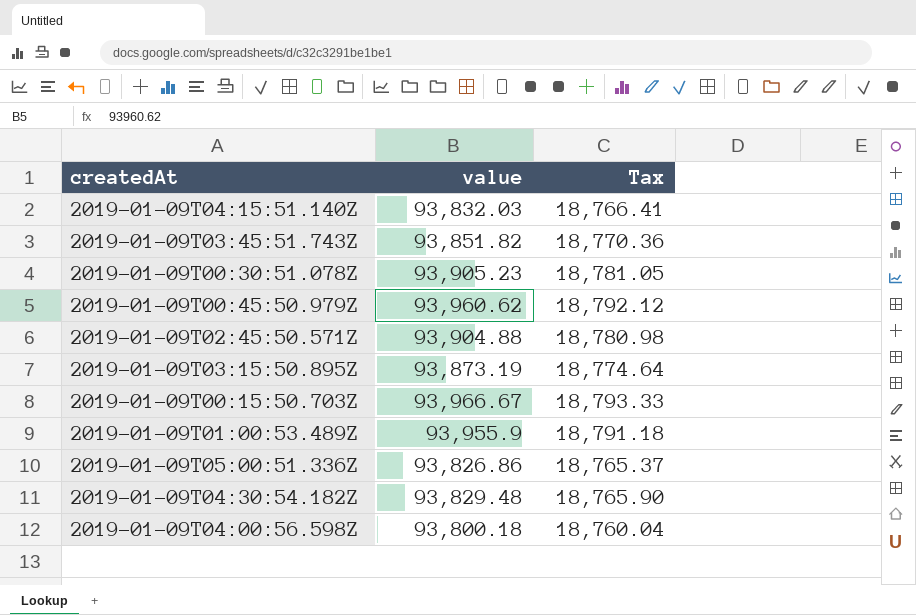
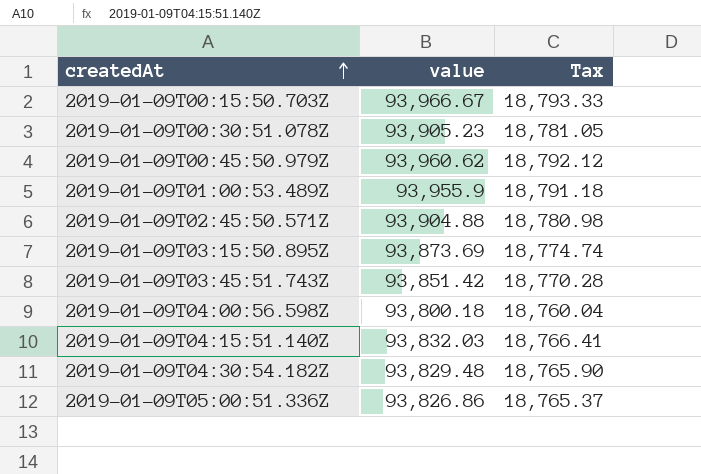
row order: none -> createdAt ascending
2019-01-09T03:15:50.895Z | value: 93,873.19 -> 93,873.69
2019-01-09T03:15:50.895Z | Tax: 18,774.64 -> 18,774.74
2019-01-09T03:45:51.743Z | value: 93,851.82 -> 93,851.42
2019-01-09T03:45:51.743Z | Tax: 18,770.36 -> 18,770.28

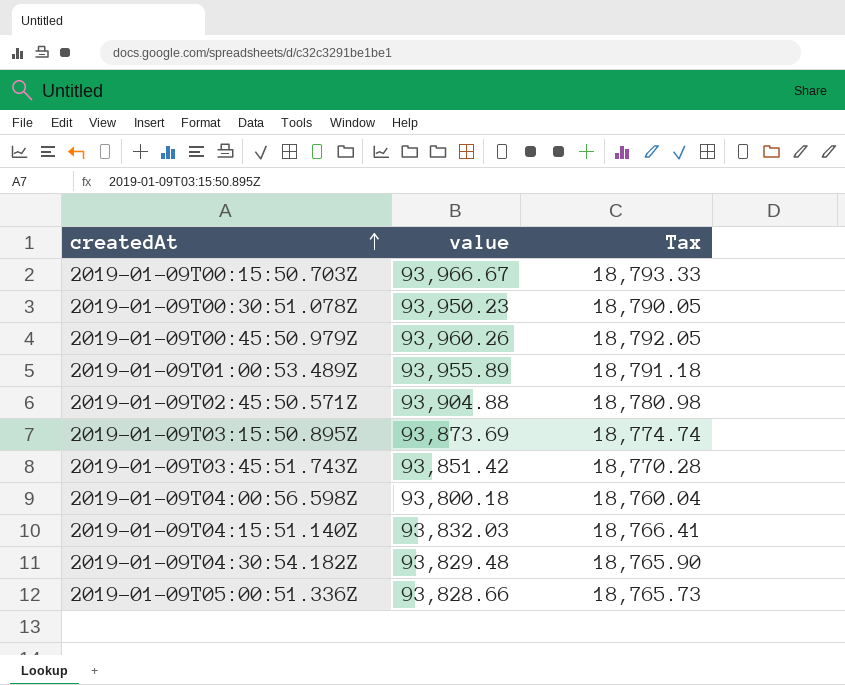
2019-01-09T00:30:51.078Z | value: 93,905.23 -> 93,950.23
2019-01-09T00:30:51.078Z | Tax: 18,781.05 -> 18,790.05
2019-01-09T00:45:50.979Z | value: 93,960.62 -> 93,960.26
2019-01-09T00:45:50.979Z | Tax: 18,792.12 -> 18,792.05
2019-01-09T01:00:53.489Z | value: 93,955.9 -> 93,955.89
2019-01-09T05:00:51.336Z | value: 93,826.86 -> 93,828.66
2019-01-09T05:00:51.336Z | Tax: 18,765.37 -> 18,765.73

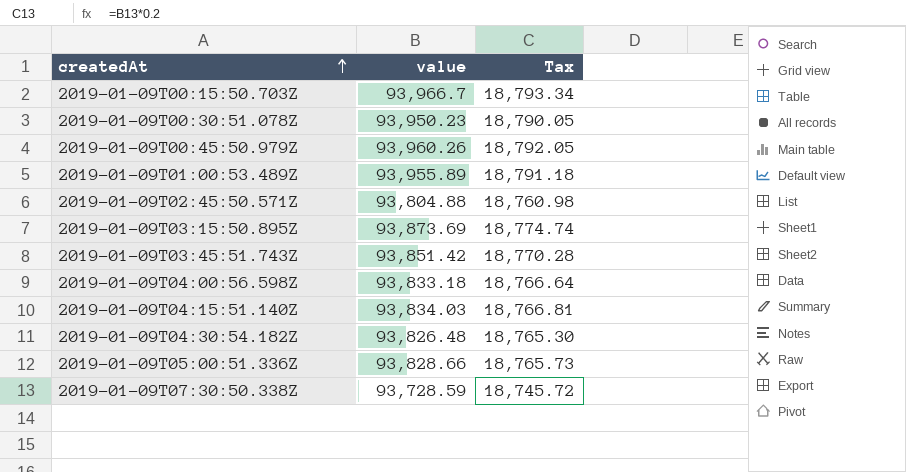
2019-01-09T00:15:50.703Z | value: 93,966.67 -> 93,966.7
2019-01-09T00:15:50.703Z | Tax: 18,793.33 -> 18,793.34
2019-01-09T02:45:50.571Z | value: 93,904.88 -> 93,804.88
2019-01-09T02:45:50.571Z | Tax: 18,780.98 -> 18,760.98
2019-01-09T04:00:56.598Z | value: 93,800.18 -> 93,833.18
2019-01-09T04:00:56.598Z | Tax: 18,760.04 -> 18,766.64
2019-01-09T04:15:51.140Z | value: 93,832.03 -> 93,834.03
2019-01-09T04:15:51.140Z | Tax: 18,766.41 -> 18,766.81
2019-01-09T04:30:54.182Z | value: 93,829.48 -> 93,826.48
2019-01-09T04:30:54.182Z | Tax: 18,765.90 -> 18,765.30
row 2019-01-09T07:30:50.338Z: none -> 93,728.59 | 18,745.72

